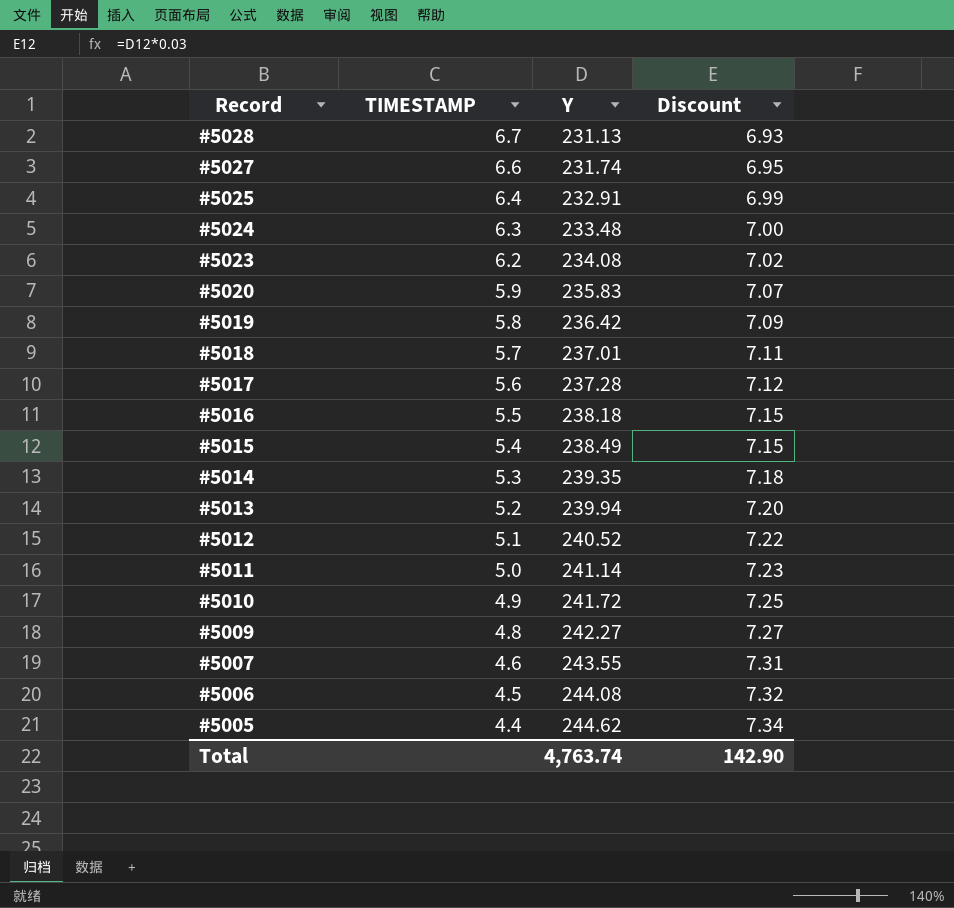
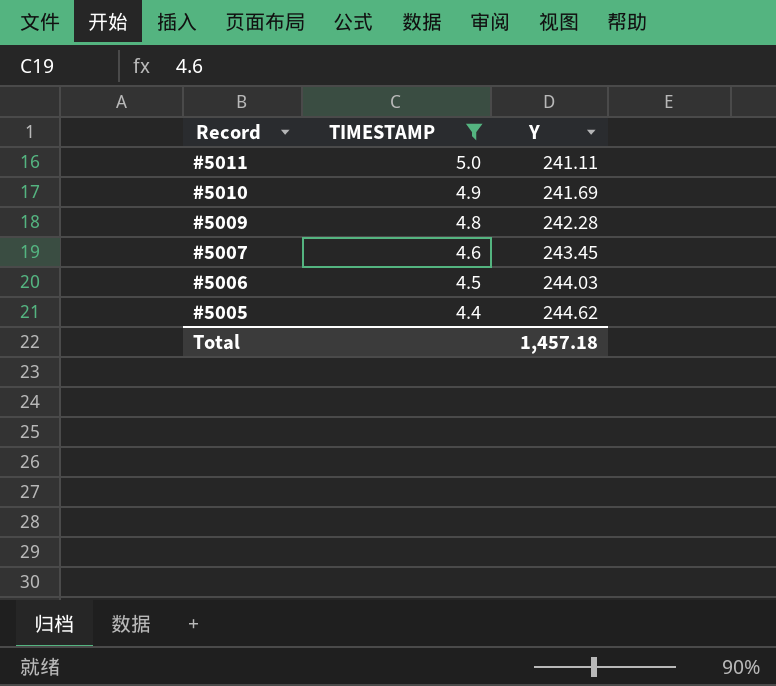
filter: none -> TIMESTAMP <= 5.0
column Discount | formula: [Y] * 0.03 -> none
#5011 | Y: 241.14 -> 241.11
#5010 | Y: 241.72 -> 241.69
#5009 | Y: 242.27 -> 242.28
#5007 | Y: 243.55 -> 243.45
#5006 | Y: 244.08 -> 244.03
Total | Y: 4,763.74 -> 1,457.18

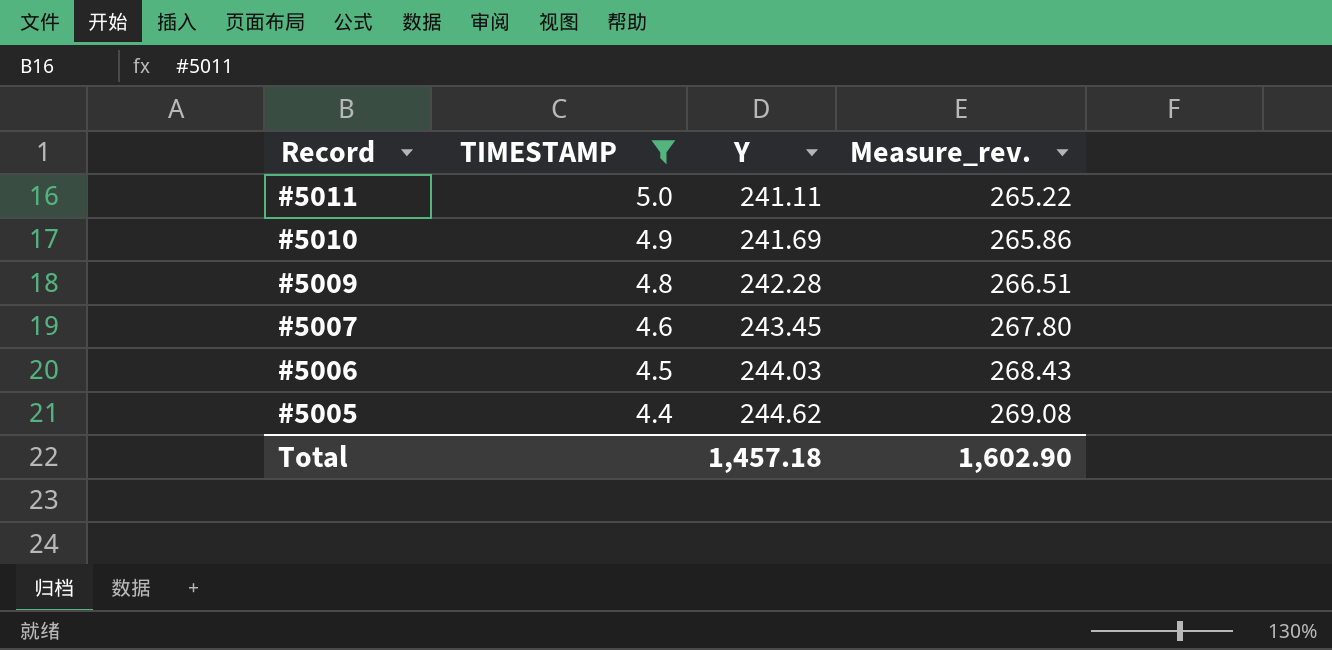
column Measure_rev. | formula: none -> [Y] * 1.1

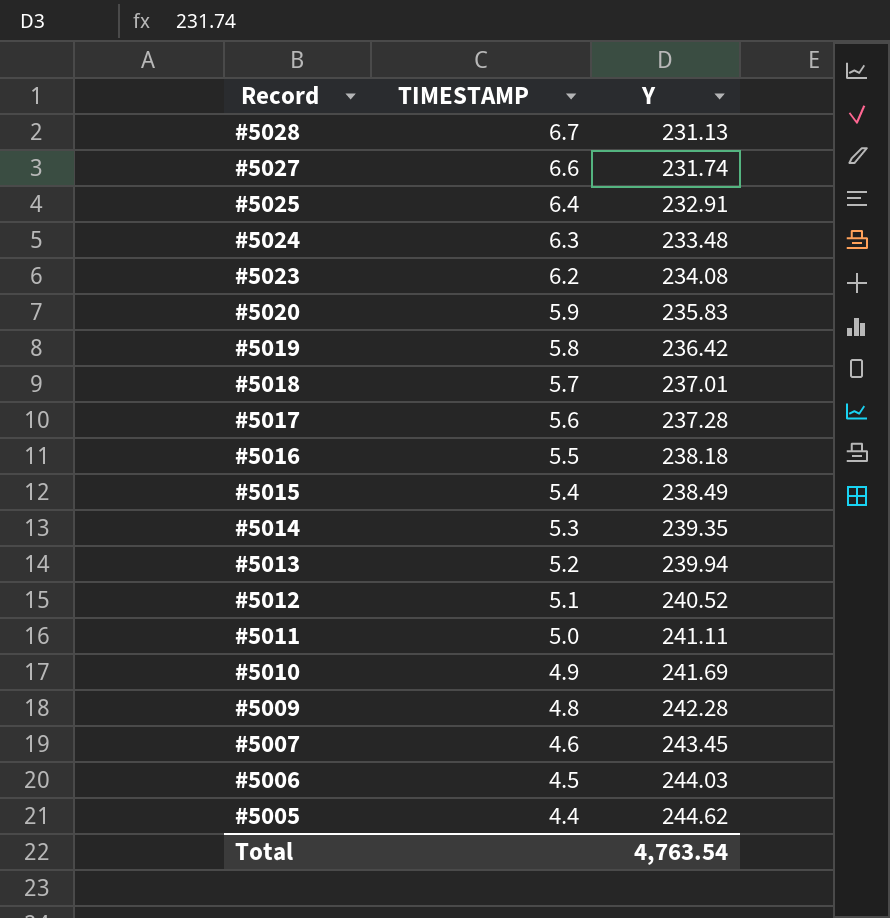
filter: TIMESTAMP <= 5.0 -> none
column Measure_rev. | formula: [Y] * 1.1 -> none
Total | Y: 1,457.18 -> 4,763.54

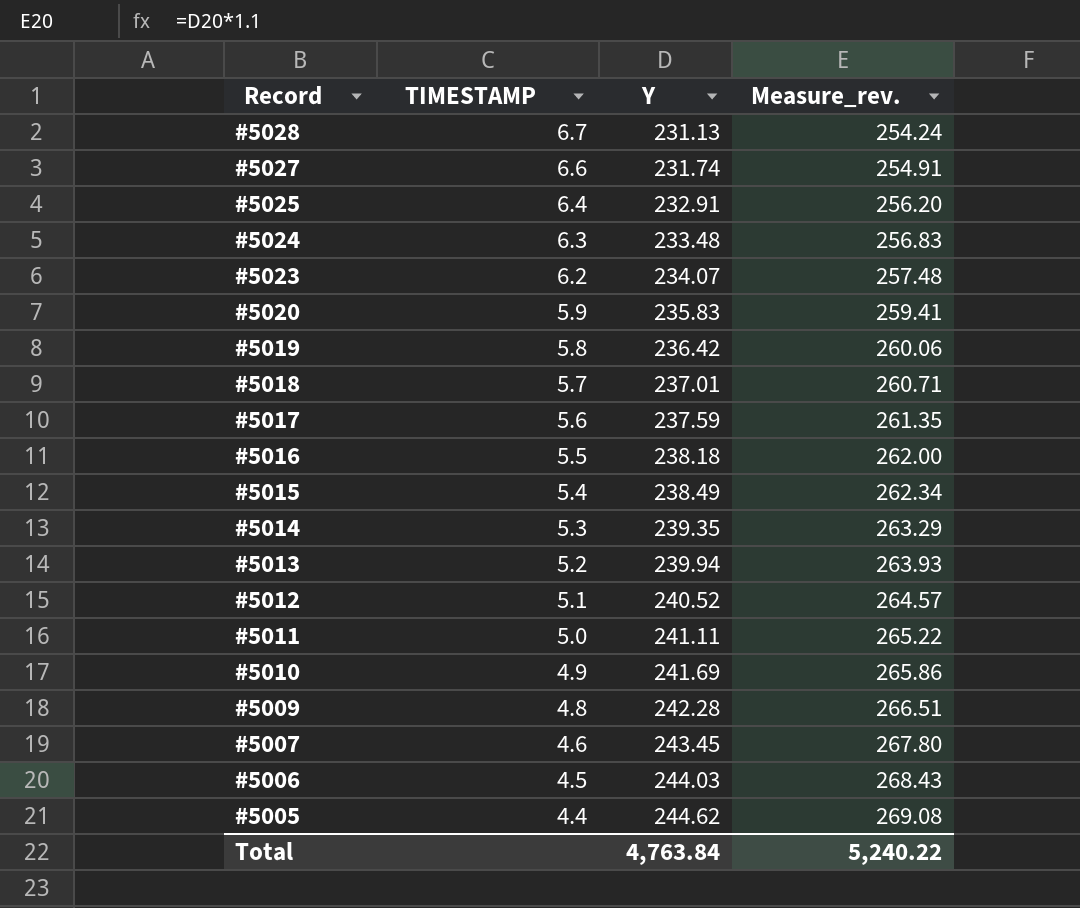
column Measure_rev. | formula: none -> [Y] * 1.1
#5023 | Y: 234.08 -> 234.07
#5017 | Y: 237.28 -> 237.59
Total | Y: 4,763.54 -> 4,763.84

